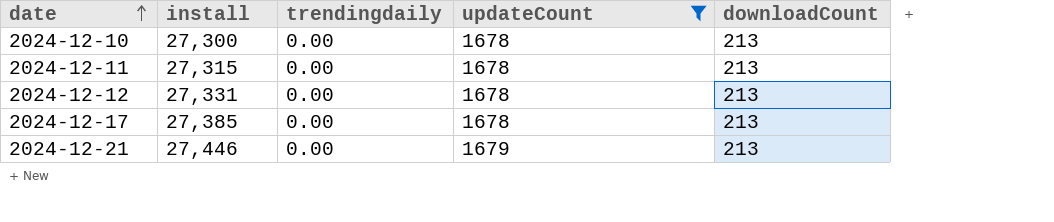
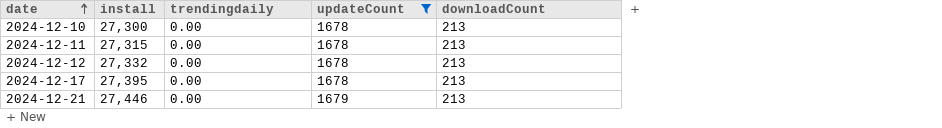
2024-12-12 | install: 27,331 -> 27,332
2024-12-17 | install: 27,385 -> 27,395

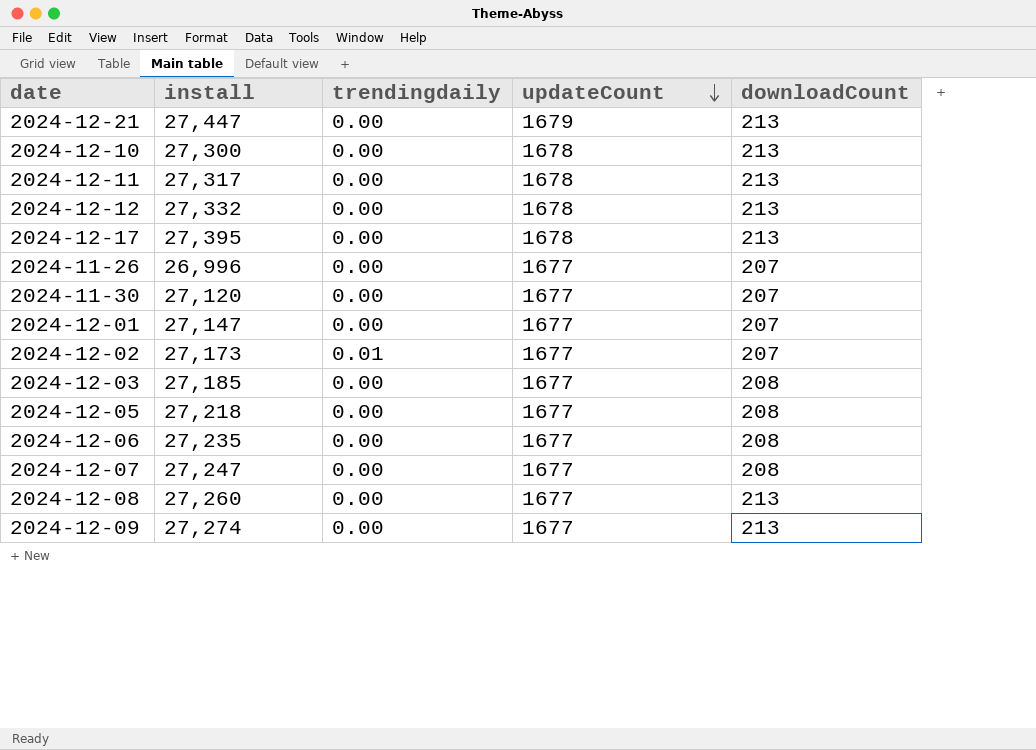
filter: updateCount != 1677 -> none
row order: date ascending -> updateCount descending
2024-12-21 | install: 27,446 -> 27,447
2024-12-11 | install: 27,315 -> 27,317

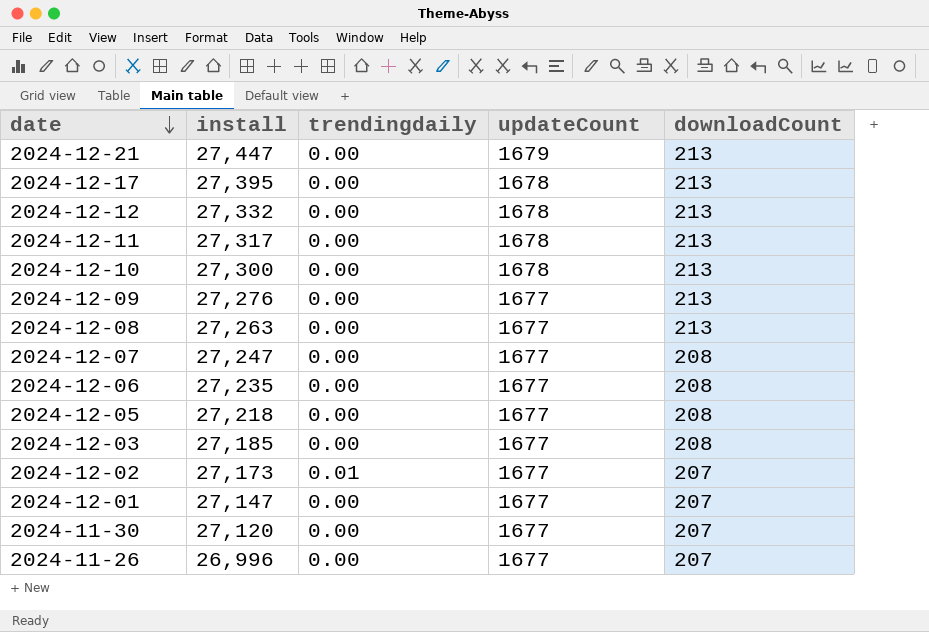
row order: updateCount descending -> date descending
2024-12-09 | install: 27,274 -> 27,276
2024-12-08 | install: 27,260 -> 27,263

